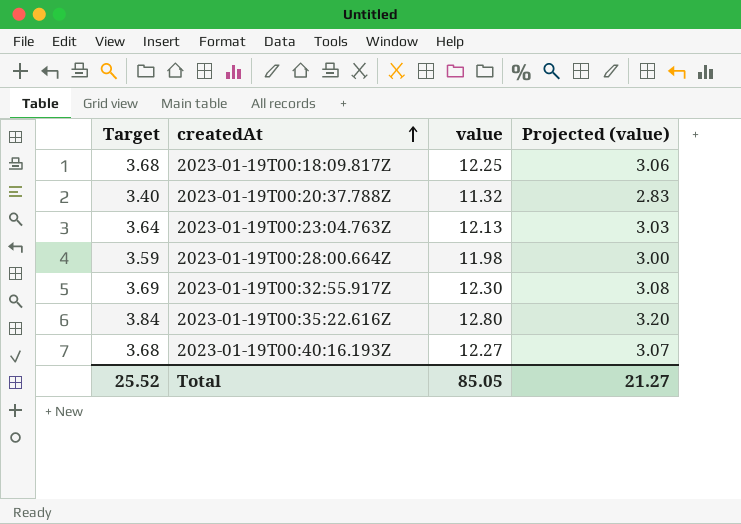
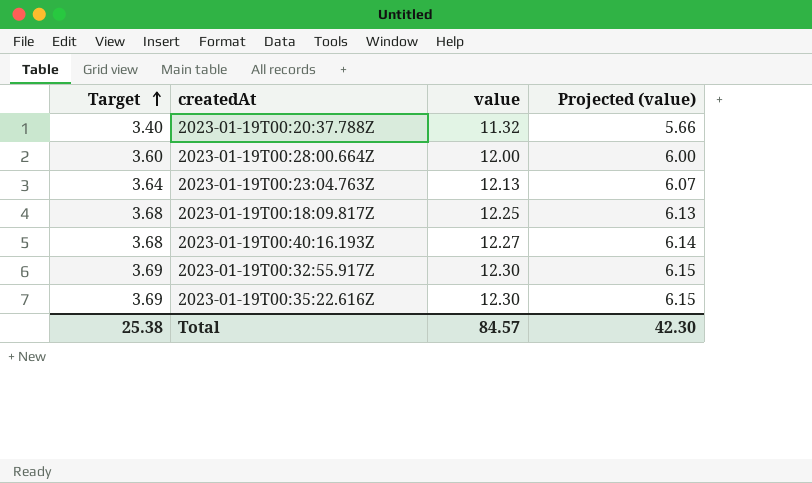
row order: createdAt ascending -> Target ascending
column Projected (value) | formula: [value] * 0.25 -> [value] * 0.5
2023-01-19T00:28:00.664Z | Target: 3.59 -> 3.60
2023-01-19T00:28:00.664Z | value: 11.98 -> 12.00
2023-01-19T00:35:22.616Z | Target: 3.84 -> 3.69
2023-01-19T00:35:22.616Z | value: 12.80 -> 12.30
Total | Target: 25.52 -> 25.38
Total | value: 85.05 -> 84.57
Total | Projected (value): 21.27 -> 42.30

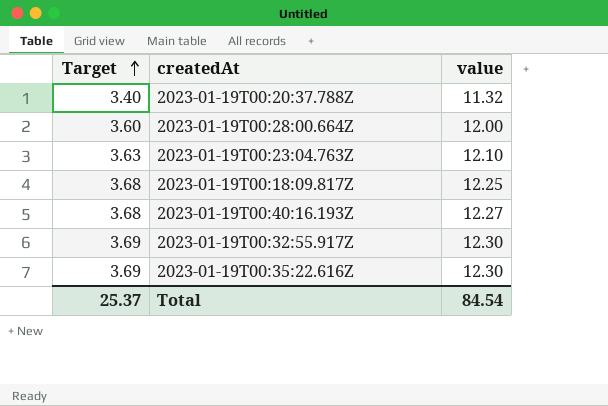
column Projected (value) | formula: [value] * 0.5 -> none
2023-01-19T00:23:04.763Z | Target: 3.64 -> 3.63
2023-01-19T00:23:04.763Z | value: 12.13 -> 12.10
Total | Target: 25.38 -> 25.37
Total | value: 84.57 -> 84.54

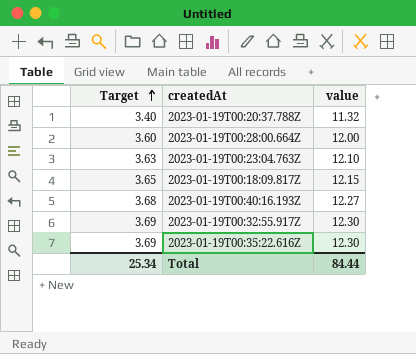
2023-01-19T00:18:09.817Z | Target: 3.68 -> 3.65
2023-01-19T00:18:09.817Z | value: 12.25 -> 12.15
Total | Target: 25.37 -> 25.34
Total | value: 84.54 -> 84.44

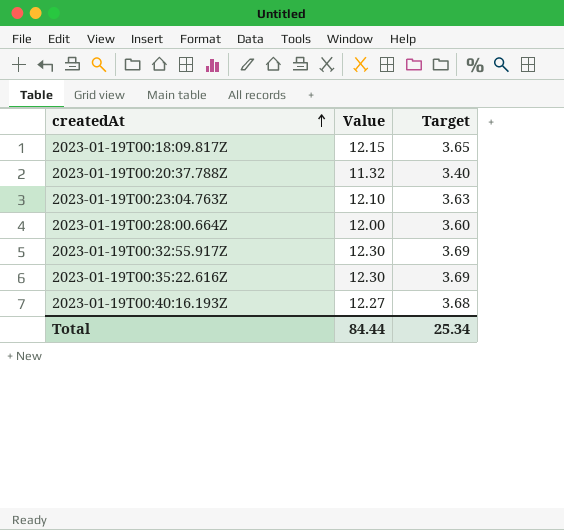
row order: Target ascending -> createdAt ascending
column name: value -> Value
column Target | position: 1 -> 3

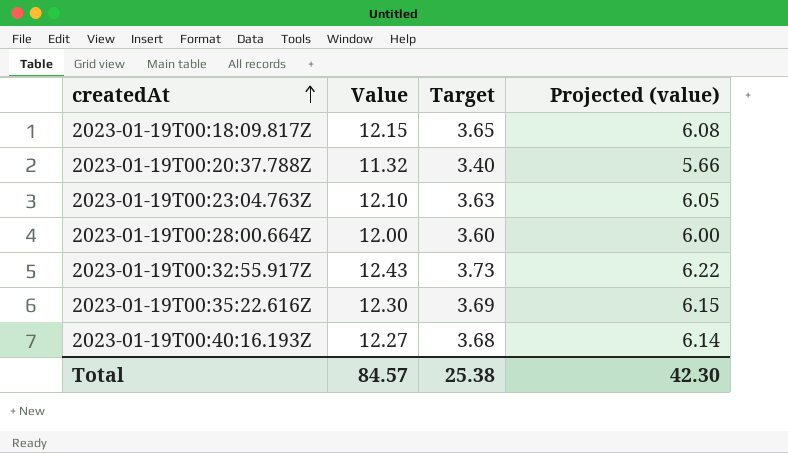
column Projected (value) | formula: none -> [Value] * 0.5
2023-01-19T00:32:55.917Z | Value: 12.30 -> 12.43
2023-01-19T00:32:55.917Z | Target: 3.69 -> 3.73
Total | Value: 84.44 -> 84.57
Total | Target: 25.34 -> 25.38

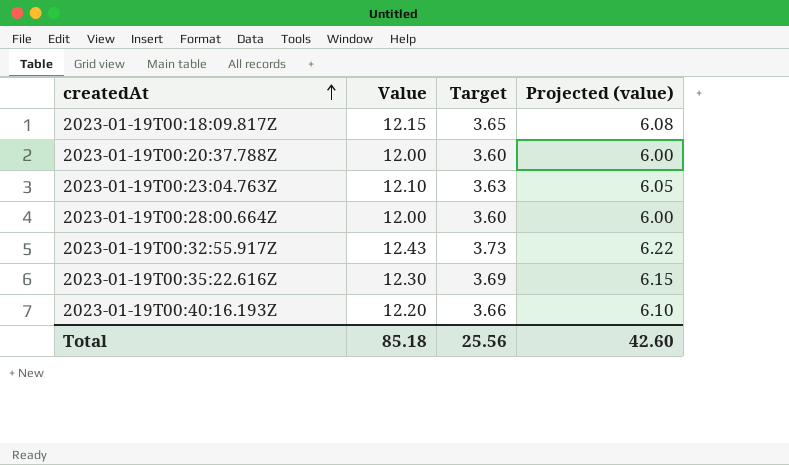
2023-01-19T00:20:37.788Z | Value: 11.32 -> 12.00
2023-01-19T00:20:37.788Z | Target: 3.40 -> 3.60
2023-01-19T00:20:37.788Z | Projected (value): 5.66 -> 6.00
2023-01-19T00:40:16.193Z | Value: 12.27 -> 12.20
2023-01-19T00:40:16.193Z | Target: 3.68 -> 3.66
2023-01-19T00:40:16.193Z | Projected (value): 6.14 -> 6.10
Total | Value: 84.57 -> 85.18
Total | Target: 25.38 -> 25.56
Total | Projected (value): 42.30 -> 42.60

